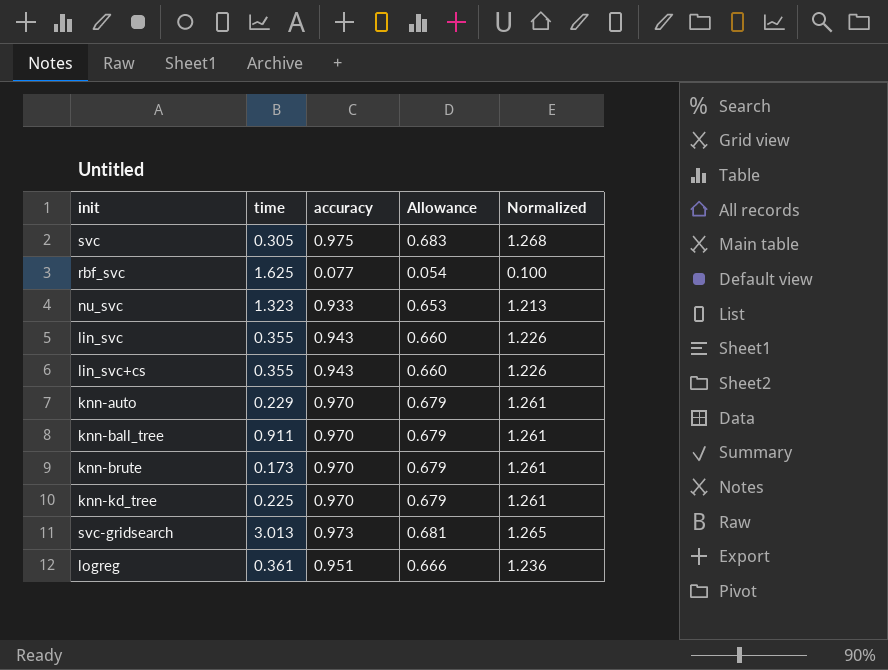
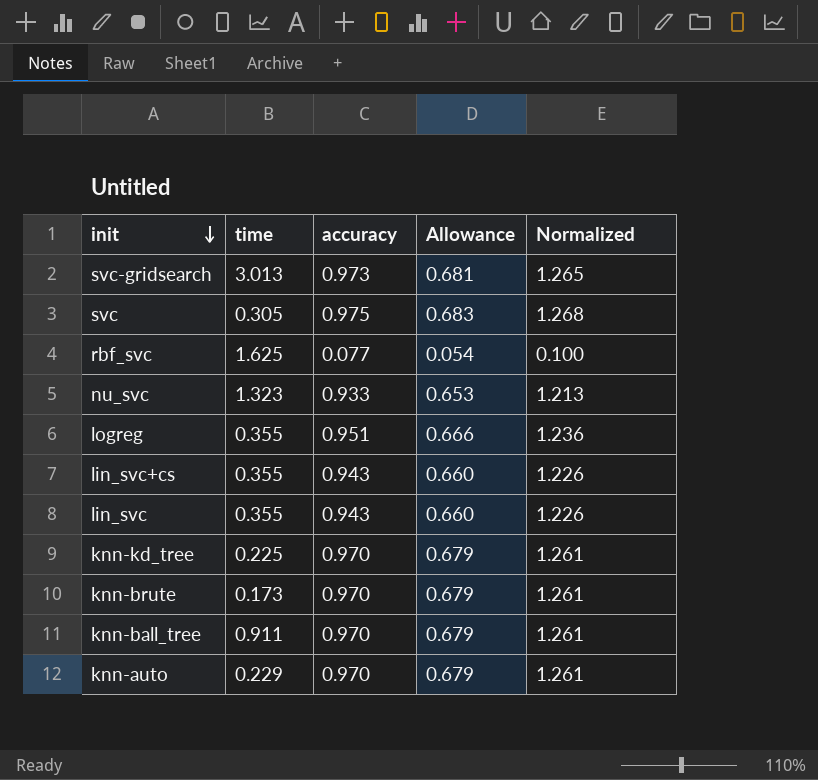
row order: none -> init descending
logreg | time: 0.361 -> 0.355

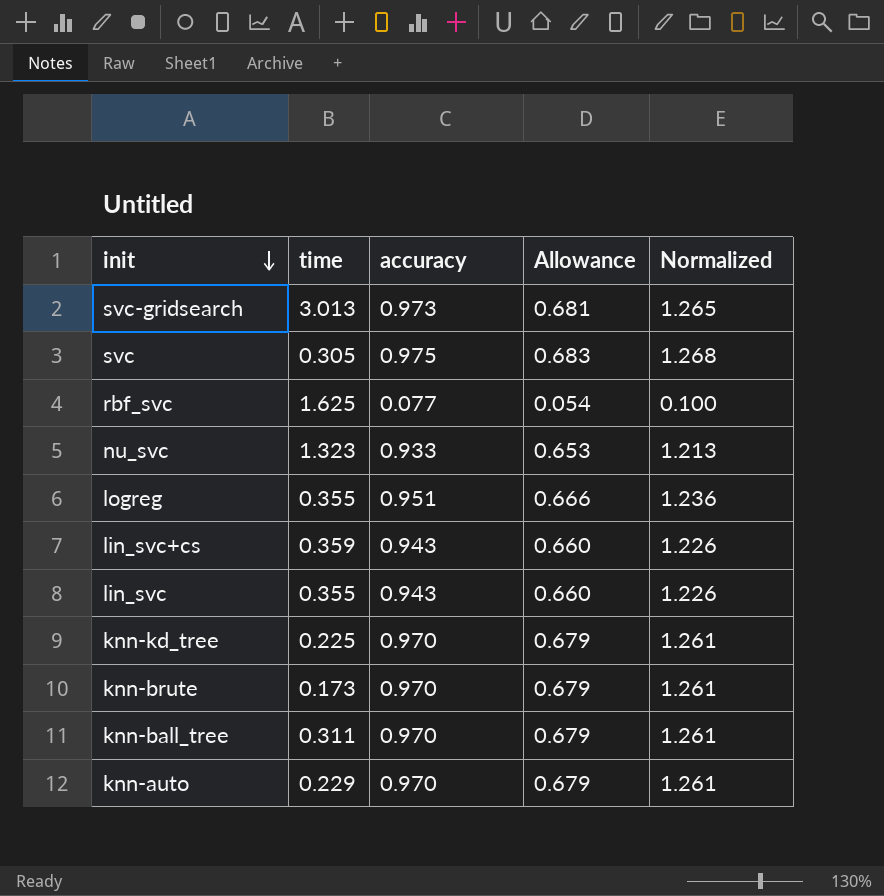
lin_svc+cs | time: 0.355 -> 0.359
knn-ball_tree | time: 0.911 -> 0.311

